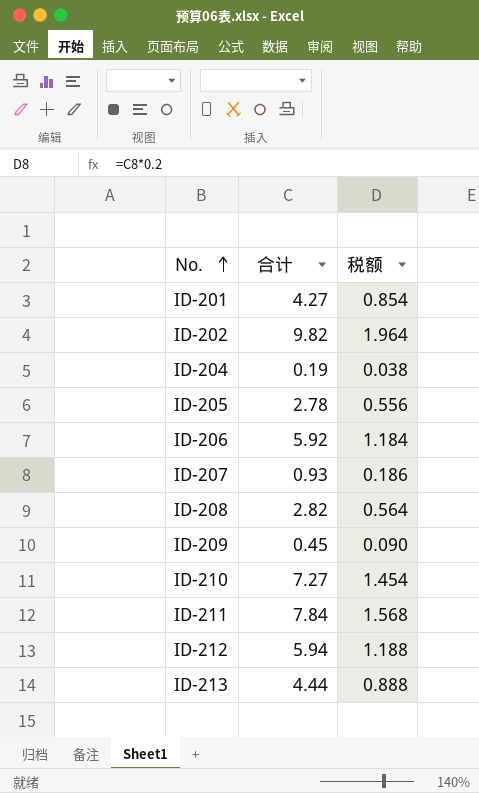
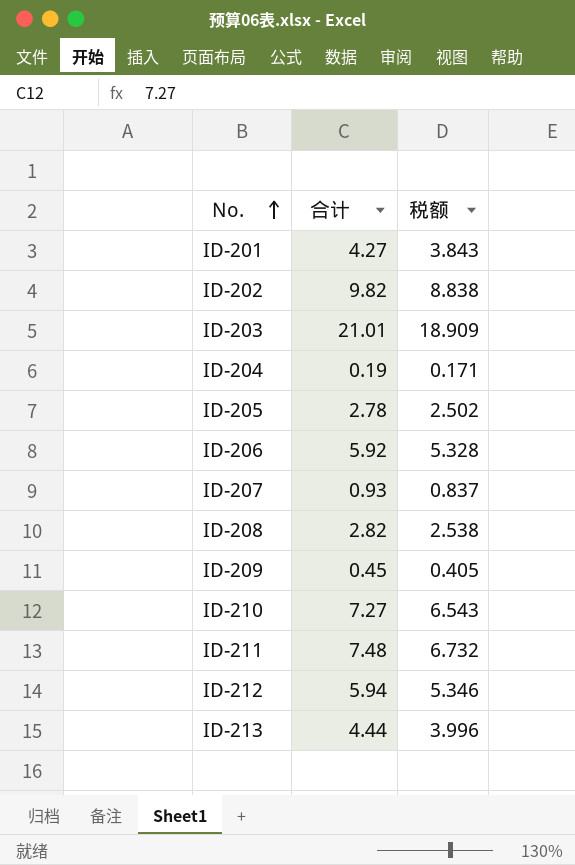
column 税额 | formula: [合计] * 0.2 -> [合计] * 0.9
row ID-203: none -> 21.01 | 18.909
ID-211 | 合计: 7.84 -> 7.48

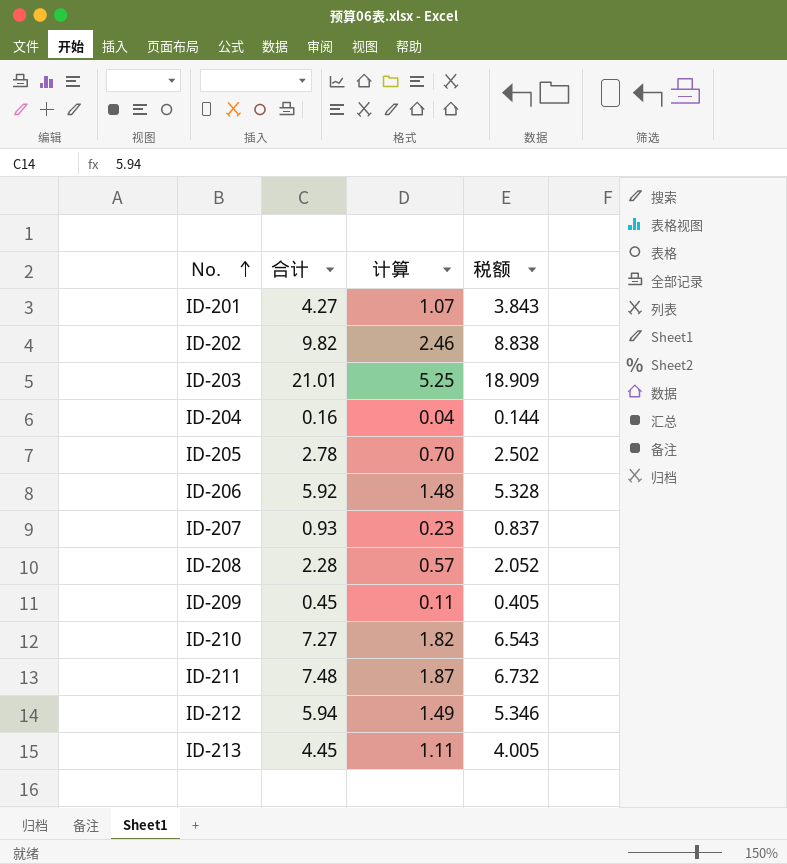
column 计算 | formula: none -> [合计] * 0.25
ID-204 | 合计: 0.19 -> 0.16
ID-204 | 税额: 0.171 -> 0.144
ID-208 | 合计: 2.82 -> 2.28
ID-208 | 税额: 2.538 -> 2.052
ID-213 | 合计: 4.44 -> 4.45
ID-213 | 税额: 3.996 -> 4.005

